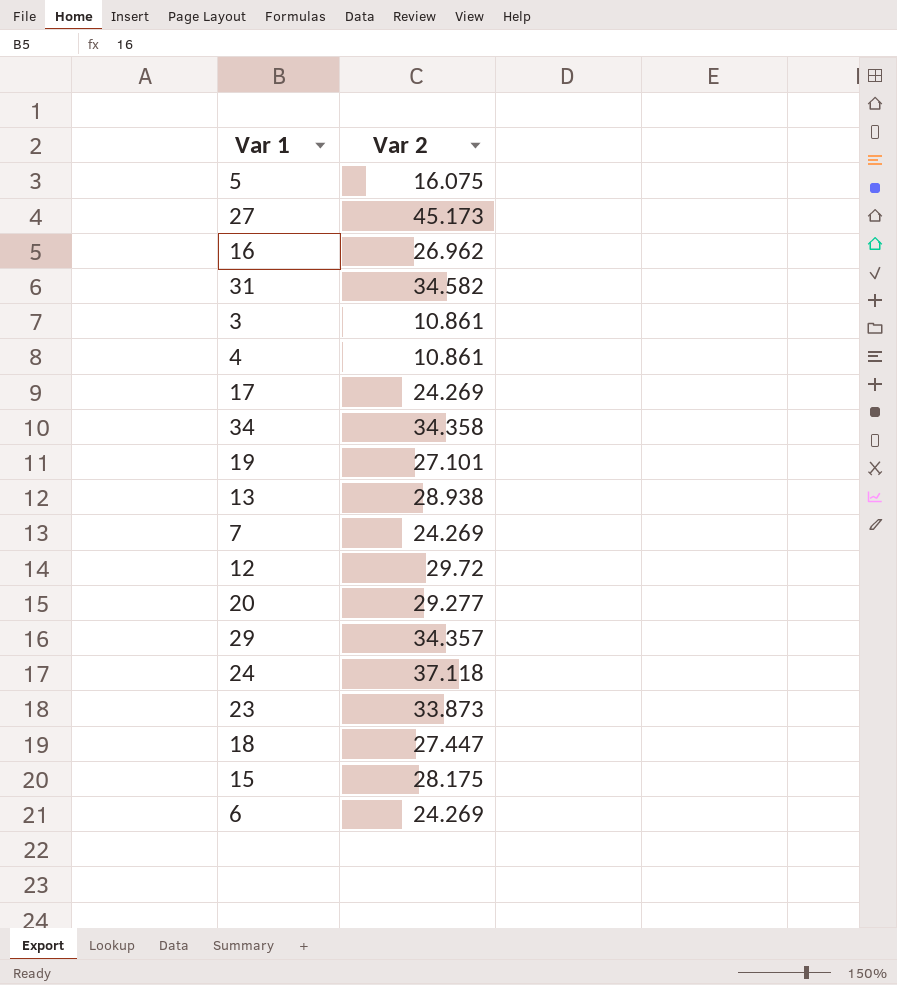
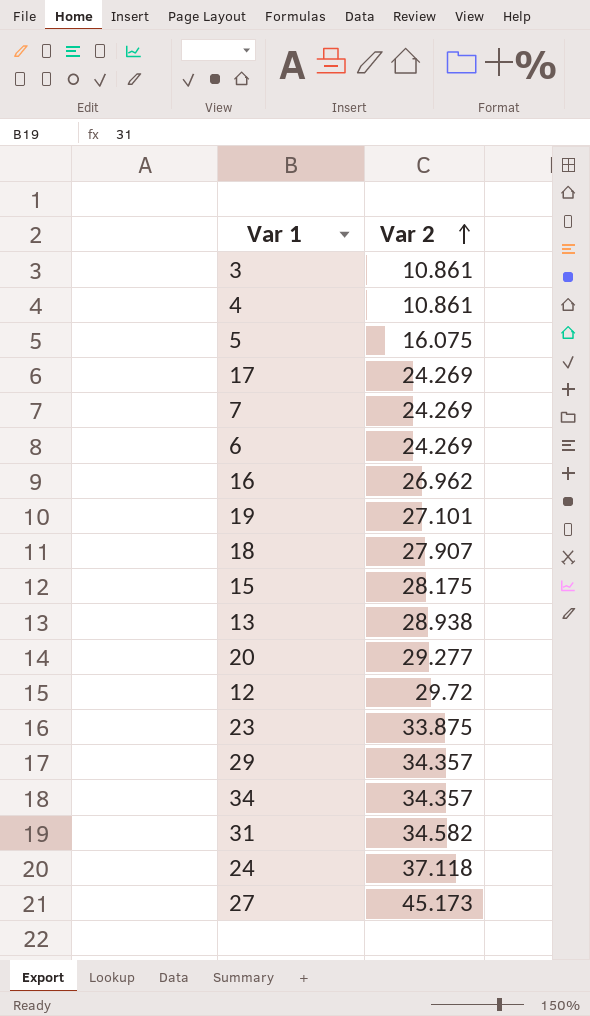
row order: none -> Var 2 ascending
18 | Var 2: 27.447 -> 27.907
23 | Var 2: 33.873 -> 33.875
34 | Var 2: 34.358 -> 34.357

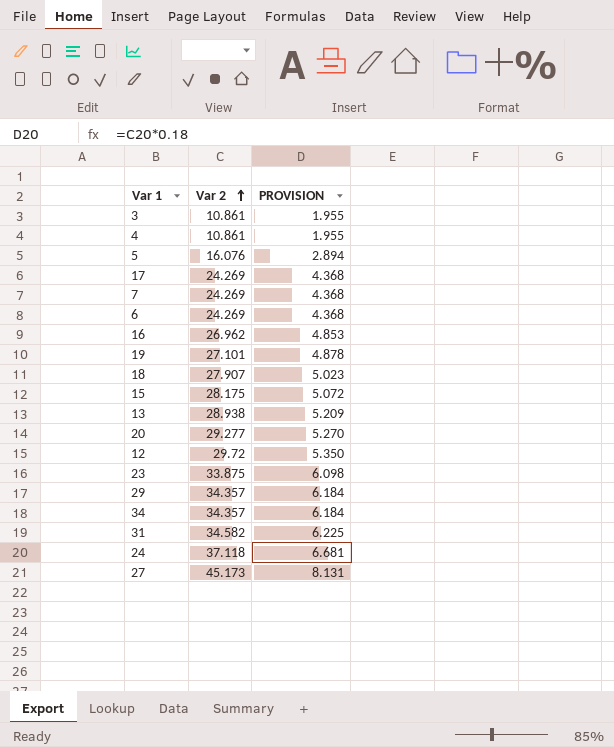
column PROVISION | formula: none -> [Var 2] * 0.18
5 | Var 2: 16.075 -> 16.076

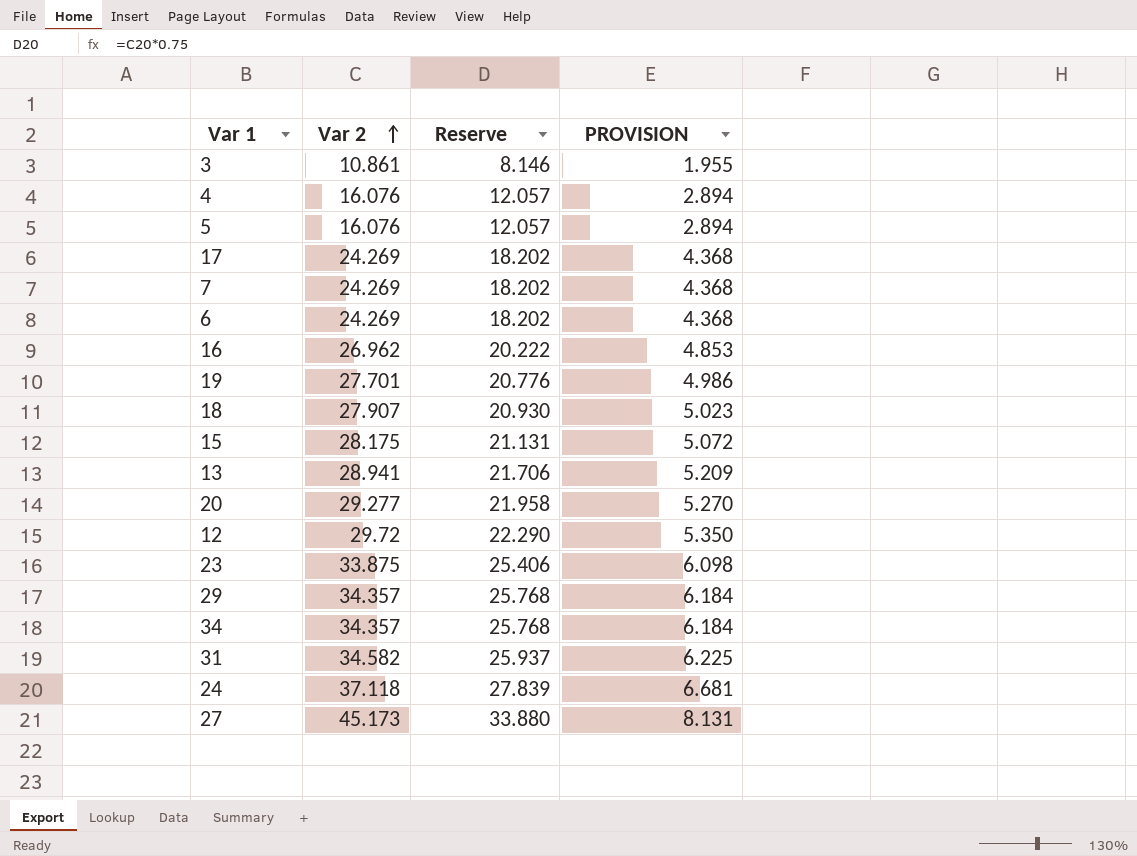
column Reserve | formula: none -> [Var 2] * 0.75
4 | Var 2: 10.861 -> 16.076
4 | PROVISION: 1.955 -> 2.894
19 | Var 2: 27.101 -> 27.701
19 | PROVISION: 4.878 -> 4.986
13 | Var 2: 28.938 -> 28.941

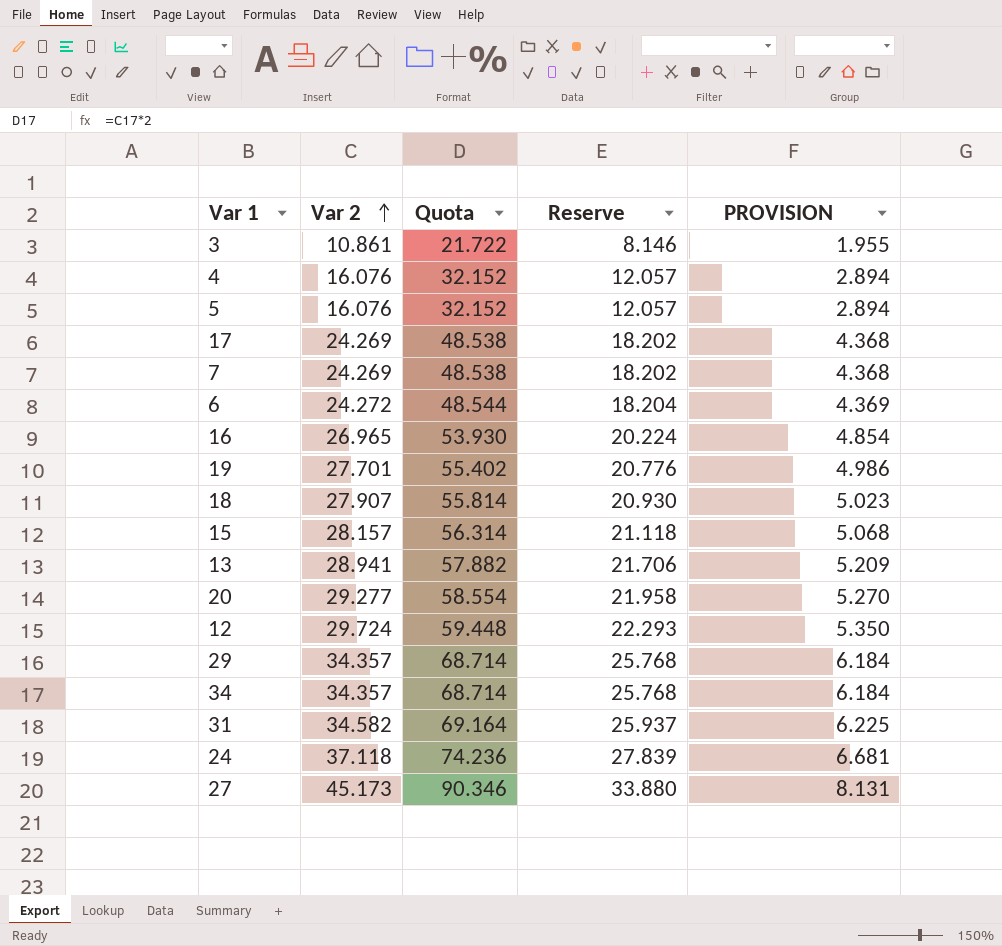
column Quota | formula: none -> [Var 2] * 2
row 23: 33.875 | 25.406 | 6.098 -> none
6 | Var 2: 24.269 -> 24.272
6 | Reserve: 18.202 -> 18.204
6 | PROVISION: 4.368 -> 4.369
16 | Var 2: 26.962 -> 26.965
16 | Reserve: 20.222 -> 20.224
16 | PROVISION: 4.853 -> 4.854
15 | Var 2: 28.175 -> 28.157
15 | Reserve: 21.131 -> 21.118
15 | PROVISION: 5.072 -> 5.068
12 | Var 2: 29.72 -> 29.724
12 | Reserve: 22.290 -> 22.293

